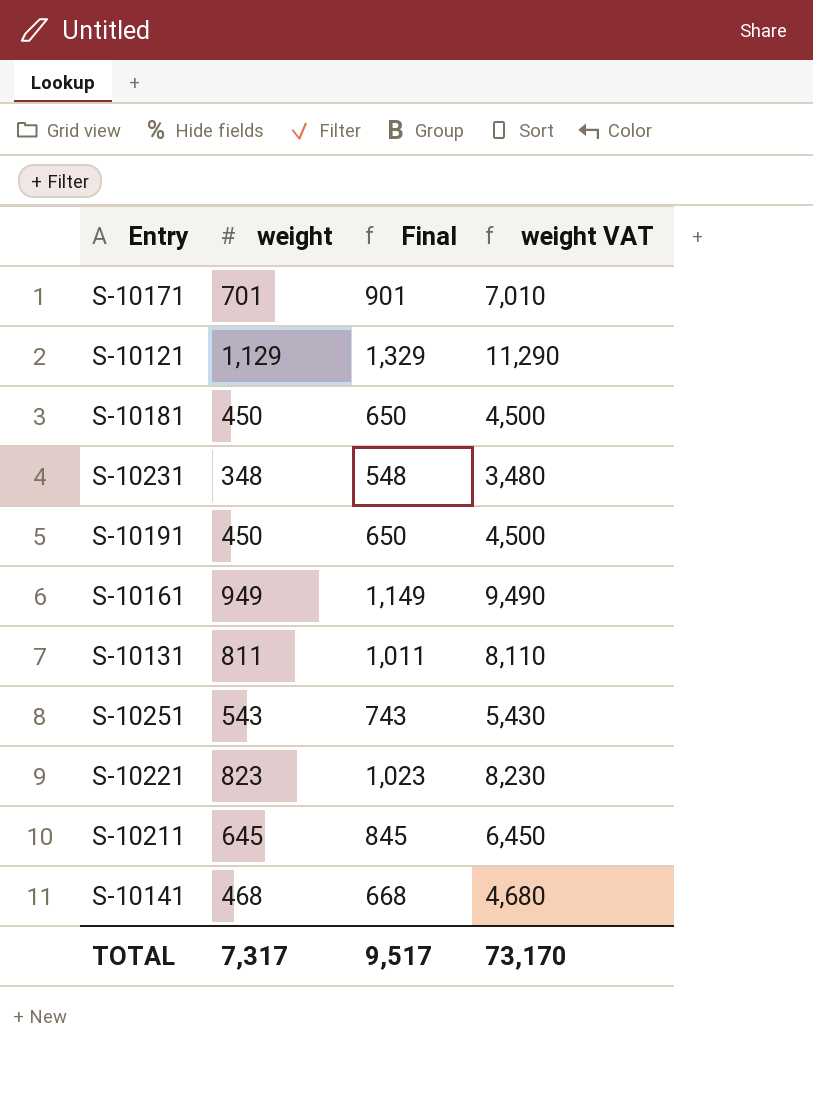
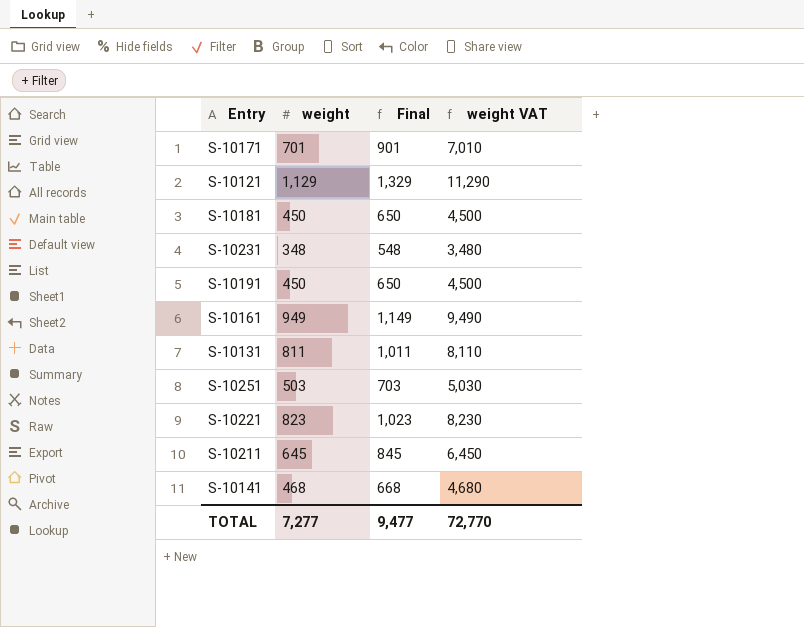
S-10251 | weight: 543 -> 503
S-10251 | Final: 743 -> 703
S-10251 | weight VAT: 5,430 -> 5,030
TOTAL | weight: 7,317 -> 7,277
TOTAL | Final: 9,517 -> 9,477
TOTAL | weight VAT: 73,170 -> 72,770

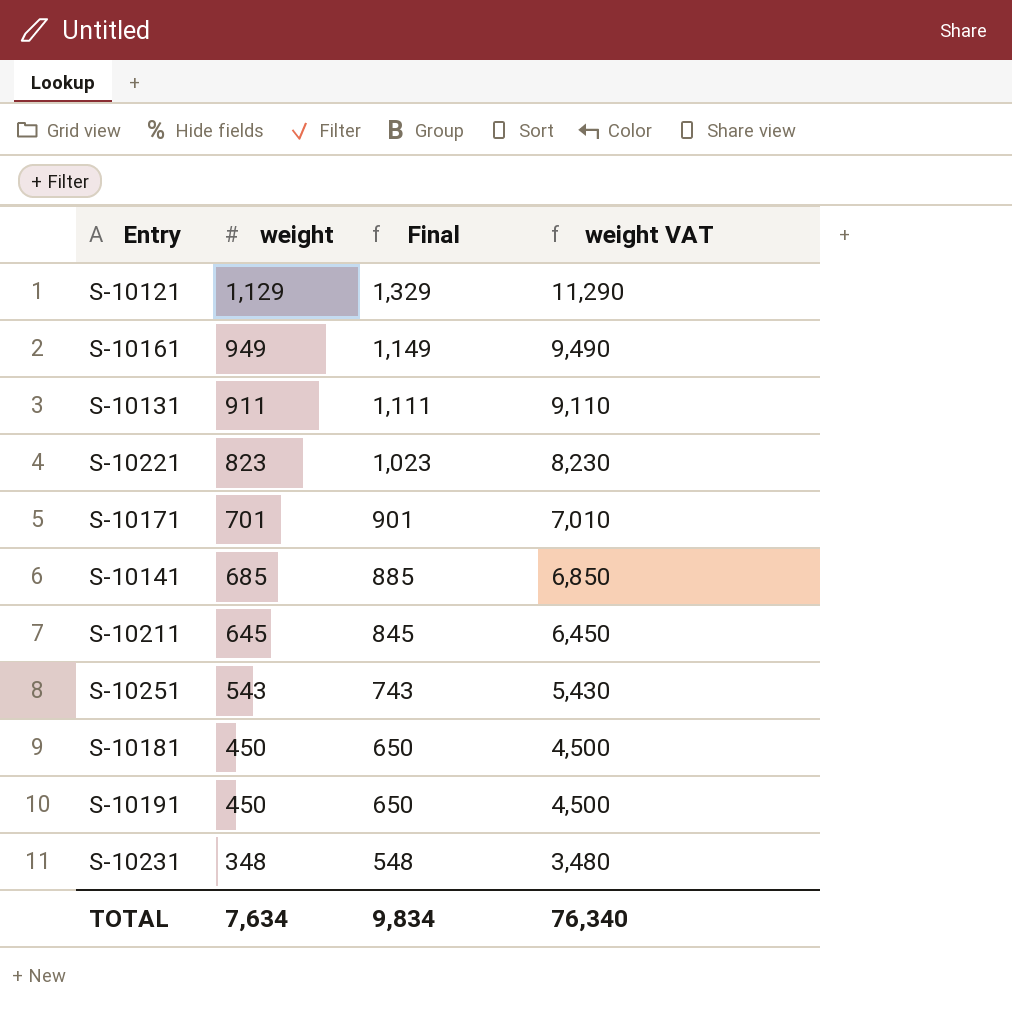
row order: none -> weight descending
S-10131 | weight: 811 -> 911
S-10131 | Final: 1,011 -> 1,111
S-10131 | weight VAT: 8,110 -> 9,110
S-10141 | weight: 468 -> 685
S-10141 | Final: 668 -> 885
S-10141 | weight VAT: 4,680 -> 6,850
S-10251 | weight: 503 -> 543
S-10251 | Final: 703 -> 743
S-10251 | weight VAT: 5,030 -> 5,430
TOTAL | weight: 7,277 -> 7,634
TOTAL | Final: 9,477 -> 9,834
TOTAL | weight VAT: 72,770 -> 76,340

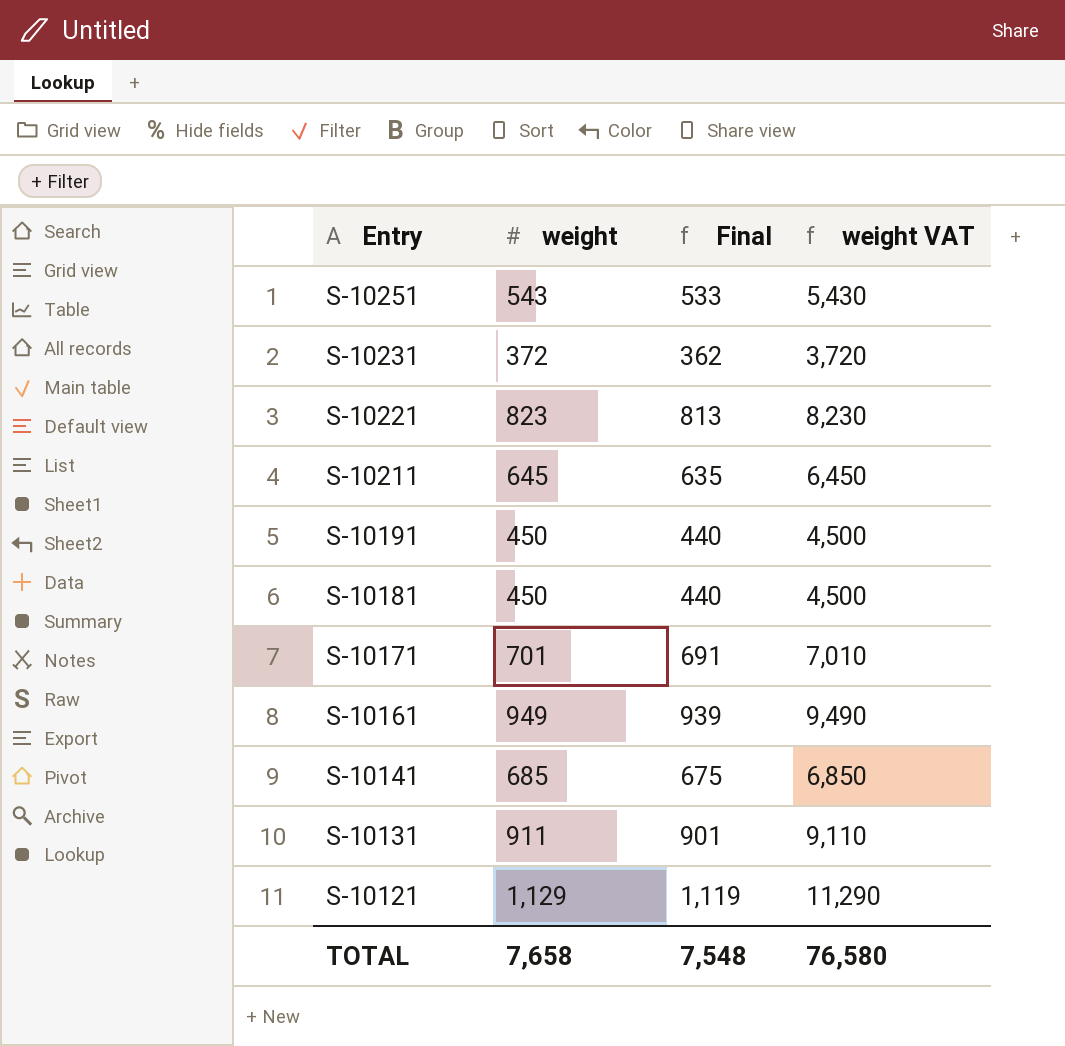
row order: weight descending -> Entry descending
column Final | formula: [weight] + 200 -> [weight] - 10
S-10231 | weight: 348 -> 372
S-10231 | weight VAT: 3,480 -> 3,720
TOTAL | weight: 7,634 -> 7,658
TOTAL | Final: 9,834 -> 7,548
TOTAL | weight VAT: 76,340 -> 76,580

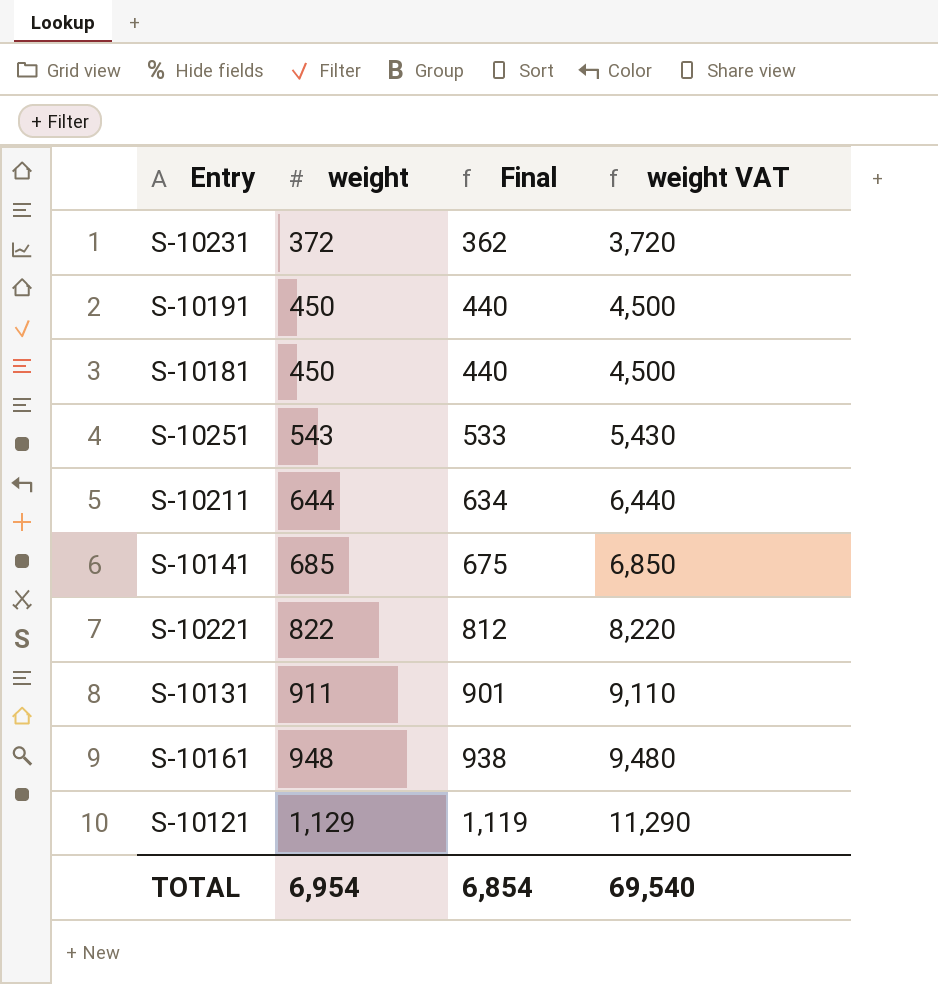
row order: Entry descending -> weight ascending
row S-10171: 701 | 691 | 7,010 -> none
S-10211 | weight: 645 -> 644
S-10211 | Final: 635 -> 634
S-10211 | weight VAT: 6,450 -> 6,440
S-10221 | weight: 823 -> 822
S-10221 | Final: 813 -> 812
S-10221 | weight VAT: 8,230 -> 8,220
S-10161 | weight: 949 -> 948
S-10161 | Final: 939 -> 938
S-10161 | weight VAT: 9,490 -> 9,480
TOTAL | weight: 7,658 -> 6,954
TOTAL | Final: 7,548 -> 6,854
TOTAL | weight VAT: 76,580 -> 69,540

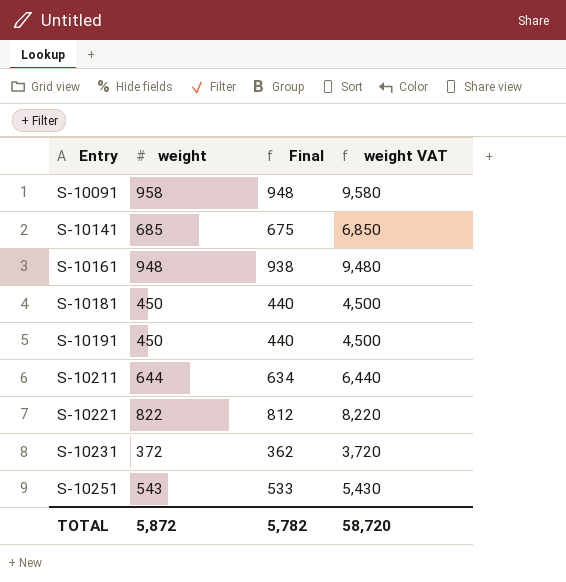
row order: weight ascending -> Entry ascending
row S-10131: 911 | 901 | 9,110 -> none
row S-10121: 1,129 | 1,119 | 11,290 -> none
row S-10091: none -> 958 | 948 | 9,580
TOTAL | weight: 6,954 -> 5,872
TOTAL | Final: 6,854 -> 5,782
TOTAL | weight VAT: 69,540 -> 58,720

